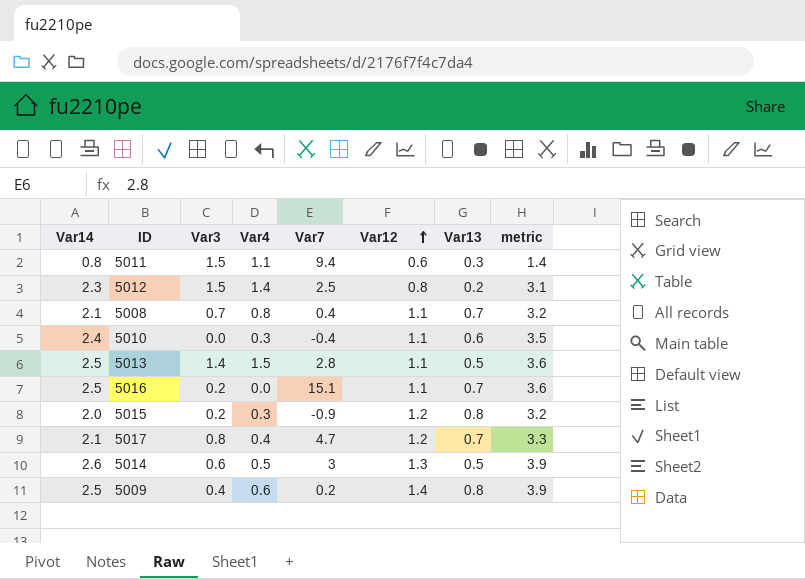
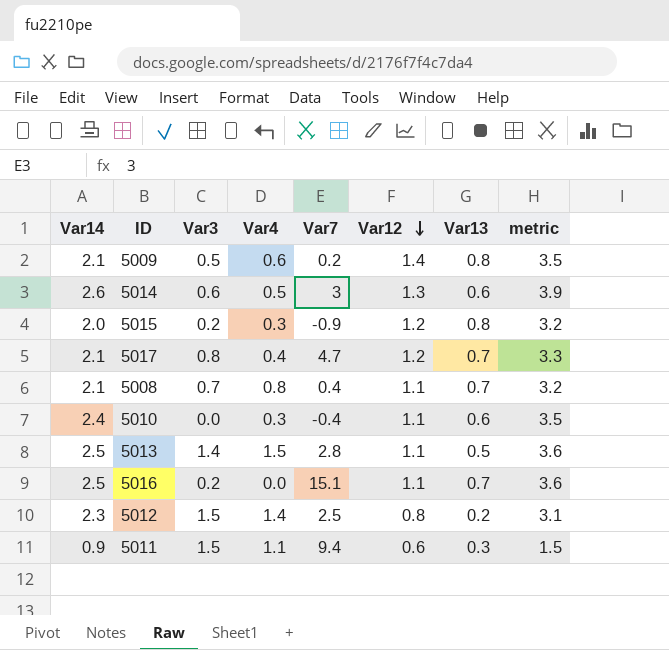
row order: Var12 ascending -> Var12 descending
5009 | Var14: 2.5 -> 2.1
5009 | Var3: 0.4 -> 0.5
5009 | metric: 3.9 -> 3.5
5014 | Var13: 0.5 -> 0.6
5011 | Var14: 0.8 -> 0.9
5011 | metric: 1.4 -> 1.5

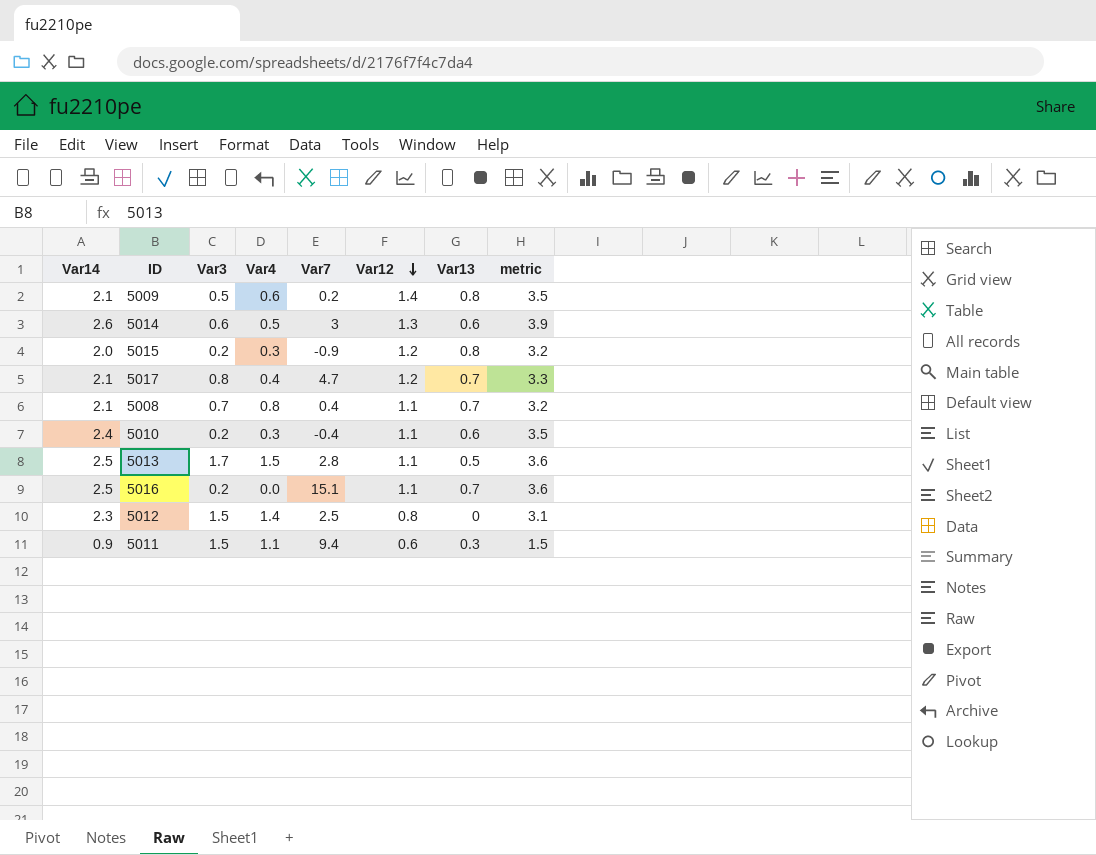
5010 | Var3: 0.0 -> 0.2
5013 | Var3: 1.4 -> 1.7
5012 | Var13: 0.2 -> 0

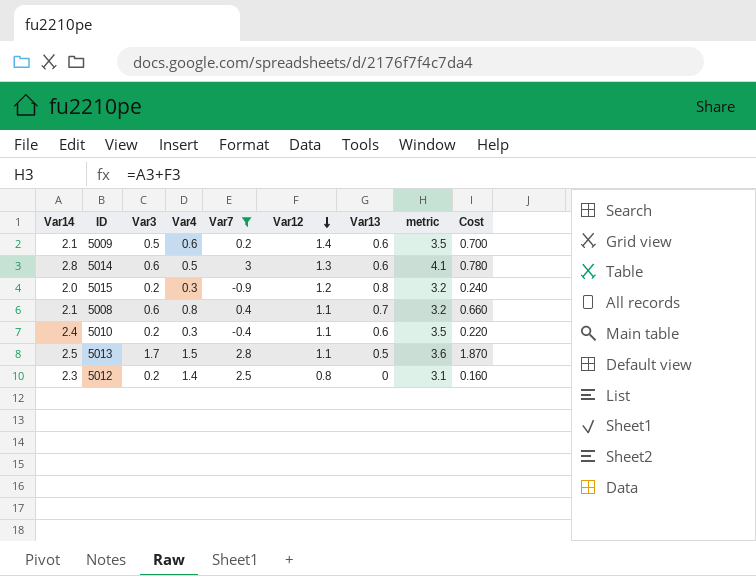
filter: none -> Var7 <= 3
column Cost | formula: none -> [Var3] * [Var12]
5009 | Var13: 0.8 -> 0.6
5014 | Var14: 2.6 -> 2.8
5014 | metric: 3.9 -> 4.1
5008 | Var3: 0.7 -> 0.6
5012 | Var3: 1.5 -> 0.2

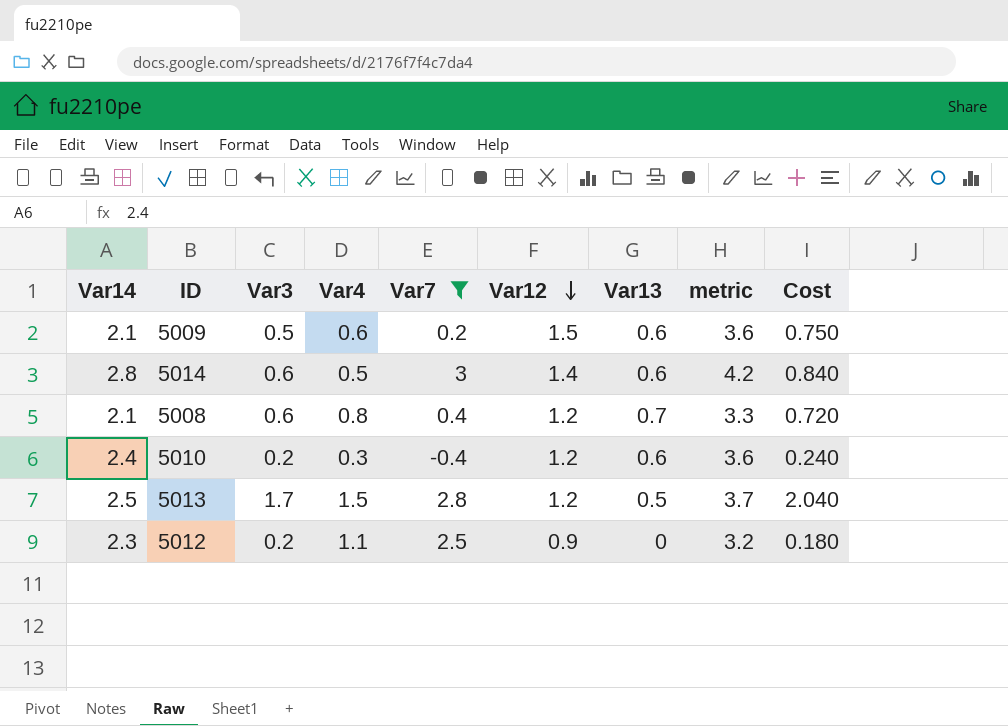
row 5015: 2.0 | 0.2 | 0.3 | -0.9 | 1.2 | 0.8 | 3.2 | 0.240 -> none
5009 | Var12: 1.4 -> 1.5
5009 | metric: 3.5 -> 3.6
5009 | Cost: 0.700 -> 0.750
5014 | Var12: 1.3 -> 1.4
5014 | metric: 4.1 -> 4.2
5014 | Cost: 0.780 -> 0.840
5008 | Var12: 1.1 -> 1.2
5008 | metric: 3.2 -> 3.3
5008 | Cost: 0.660 -> 0.720
5010 | Var12: 1.1 -> 1.2
5010 | metric: 3.5 -> 3.6
5010 | Cost: 0.220 -> 0.240
5013 | Var12: 1.1 -> 1.2
5013 | metric: 3.6 -> 3.7
5013 | Cost: 1.870 -> 2.040
5012 | Var4: 1.4 -> 1.1
5012 | Var12: 0.8 -> 0.9
5012 | metric: 3.1 -> 3.2
5012 | Cost: 0.160 -> 0.180

